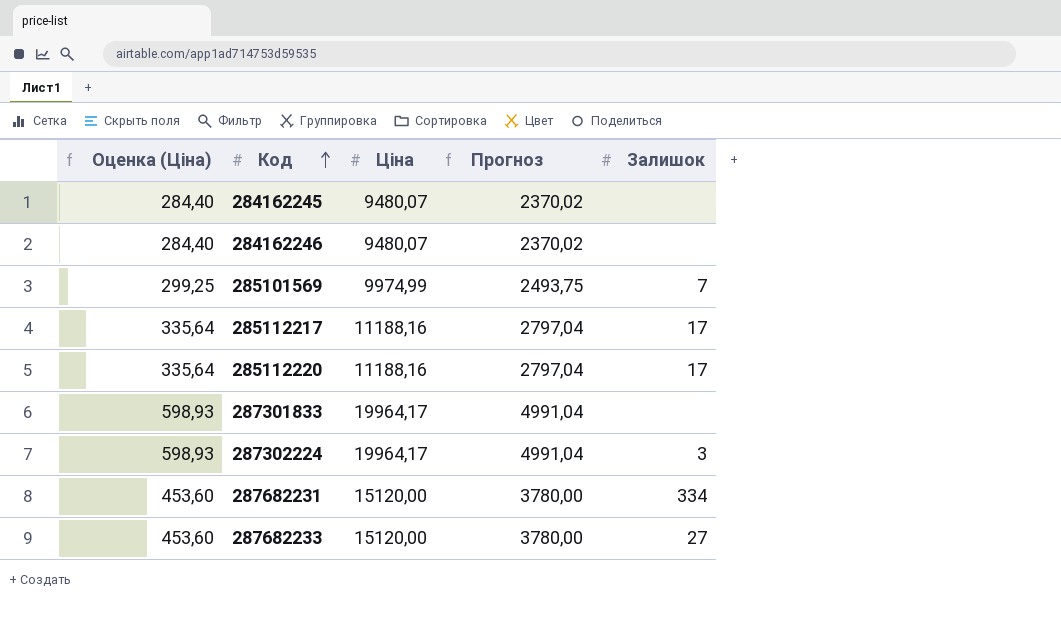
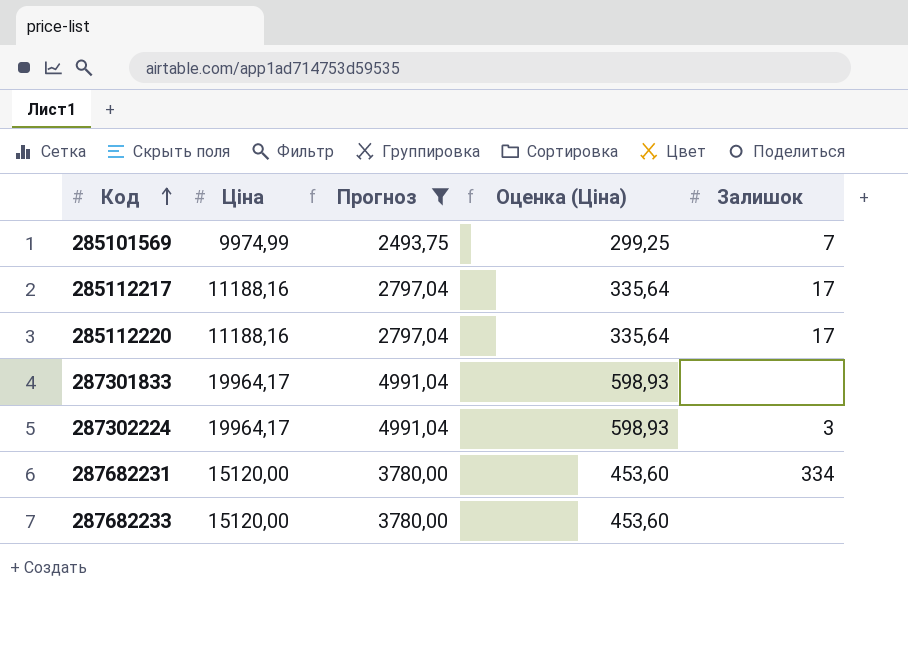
filter: none -> Прогноз != 2370,02
column Оценка (Ціна) | position: 1 -> 4
287682233 | Залишок: 27 -> none

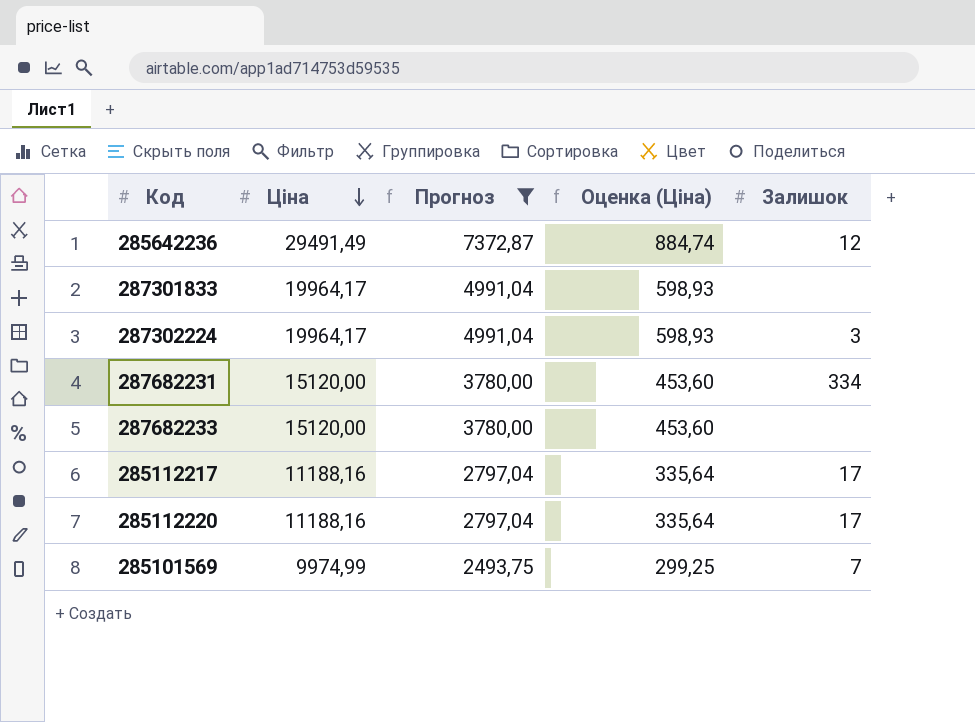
row order: Код ascending -> Ціна descending
row 285642236: none -> 29491,49 | 7372,87 | 884,74 | 12

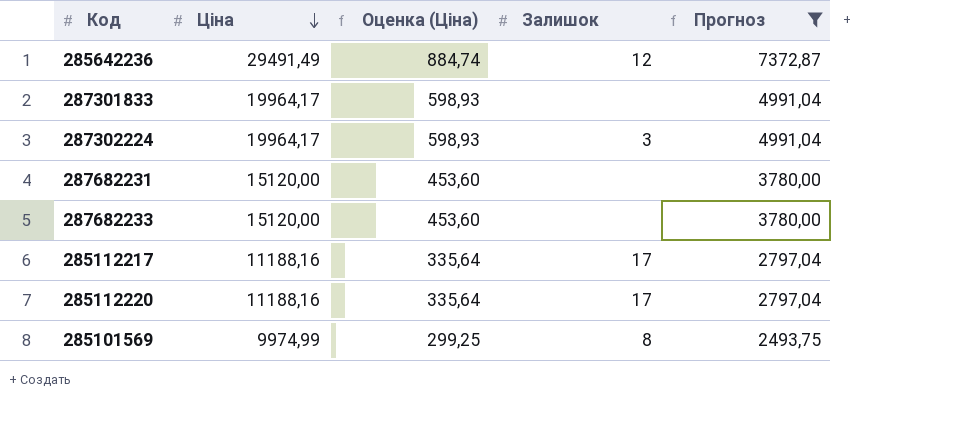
column Прогноз | position: 3 -> 5
287682231 | Залишок: 334 -> none
285101569 | Залишок: 7 -> 8

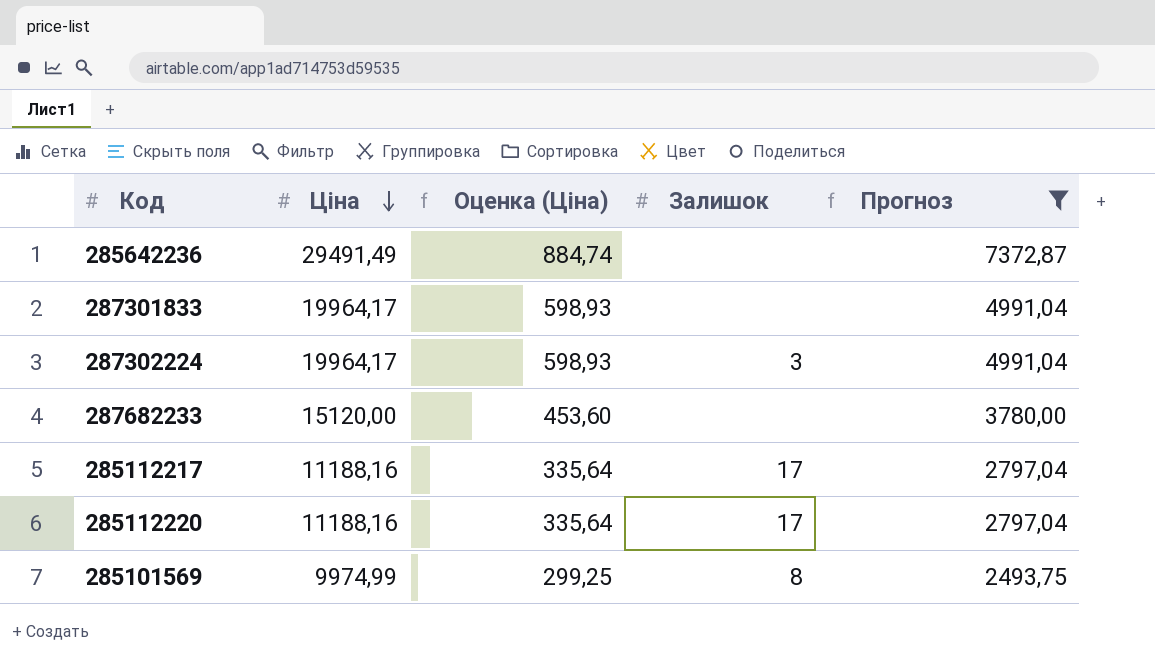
row 287682231: 15120,00 | 453,60 | none | 3780,00 -> none
285642236 | Залишок: 12 -> none

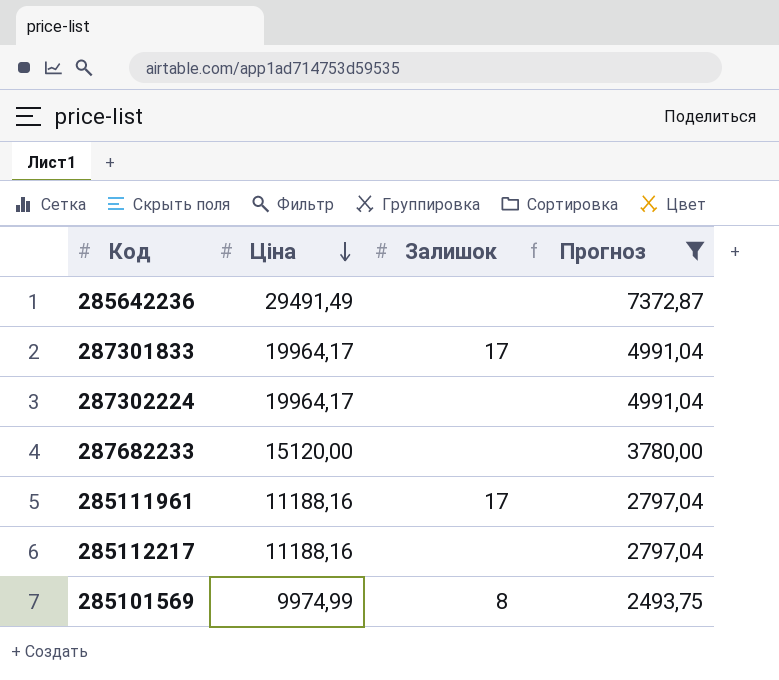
column Оценка (Ціна) | formula: [Ціна] * 0,03 -> none
row 285112220: 11188,16 | 335,64 | 17 | 2797,04 -> none
287301833 | Залишок: none -> 17
287302224 | Залишок: 3 -> none
row 285111961: none -> 11188,16 | 17 | 2797,04
285112217 | Залишок: 17 -> none

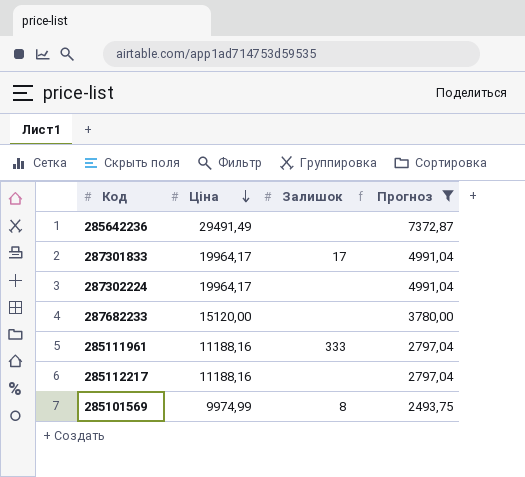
285111961 | Залишок: 17 -> 333

